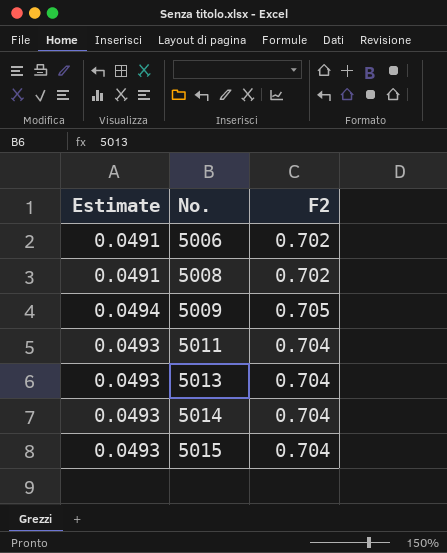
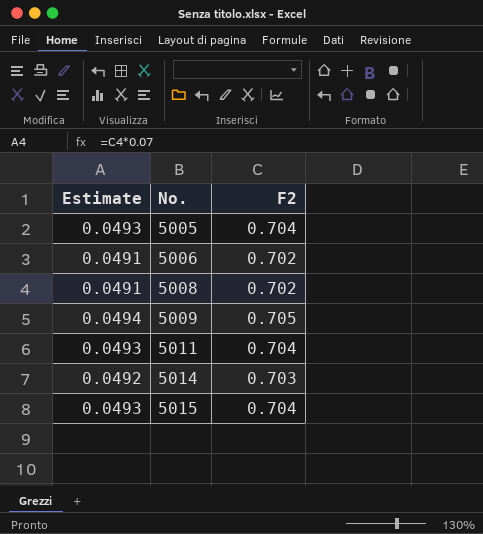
row 5013: 0.0493 | 0.704 -> none
row 5005: none -> 0.0493 | 0.704
5014 | Estimate: 0.0493 -> 0.0492
5014 | F2: 0.704 -> 0.703

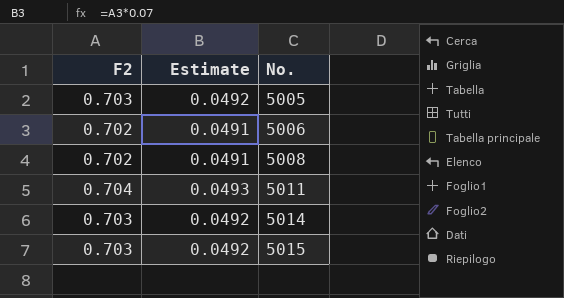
column F2 | position: 3 -> 1
row 5009: 0.0494 | 0.705 -> none
5005 | F2: 0.704 -> 0.703
5005 | Estimate: 0.0493 -> 0.0492
5015 | F2: 0.704 -> 0.703
5015 | Estimate: 0.0493 -> 0.0492

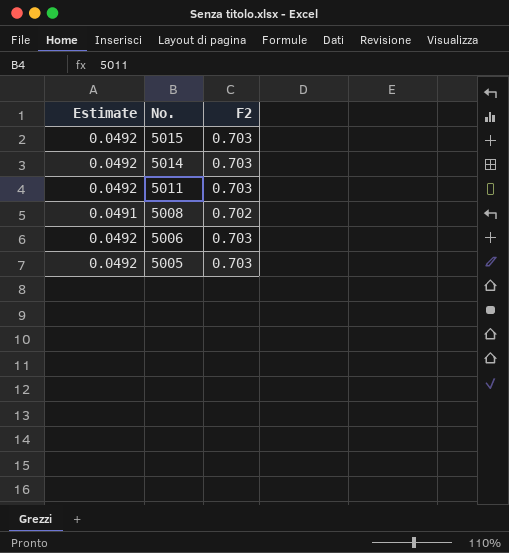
row order: No. ascending -> No. descending
column F2 | position: 1 -> 3
5011 | Estimate: 0.0493 -> 0.0492
5011 | F2: 0.704 -> 0.703
5006 | Estimate: 0.0491 -> 0.0492
5006 | F2: 0.702 -> 0.703

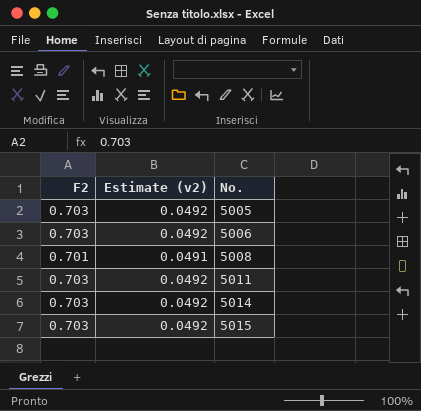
row order: No. descending -> No. ascending
column F2 | position: 3 -> 1
column name: Estimate -> Estimate (v2)
5008 | F2: 0.702 -> 0.701

